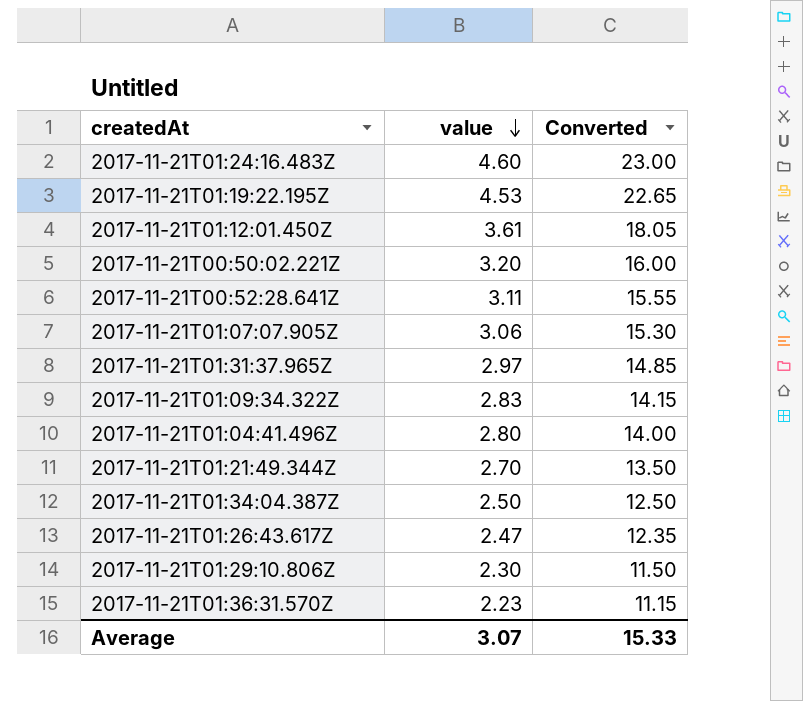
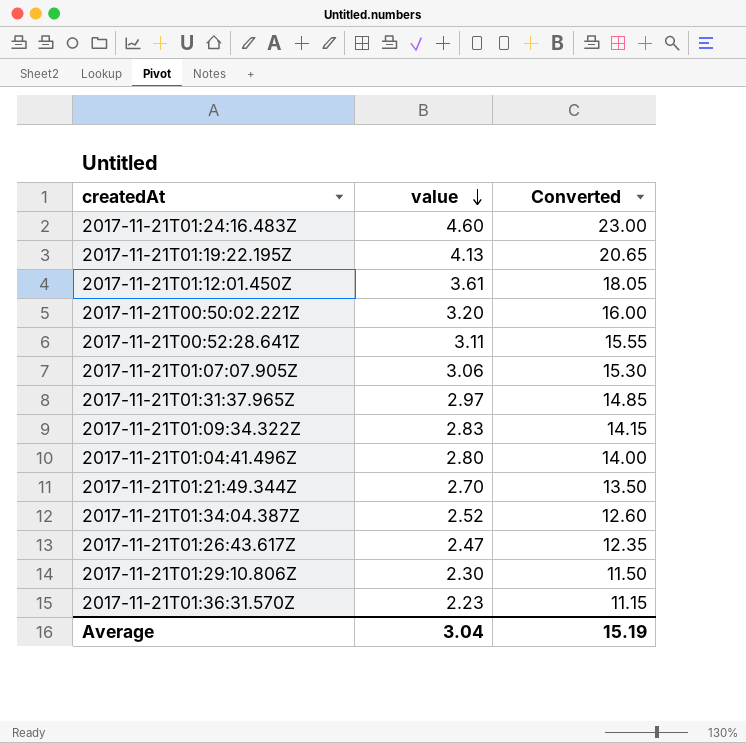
2017-11-21T01:19:22.195Z | value: 4.53 -> 4.13
2017-11-21T01:19:22.195Z | Converted: 22.65 -> 20.65
2017-11-21T01:34:04.387Z | value: 2.50 -> 2.52
2017-11-21T01:34:04.387Z | Converted: 12.50 -> 12.60
Average | value: 3.07 -> 3.04
Average | Converted: 15.33 -> 15.19

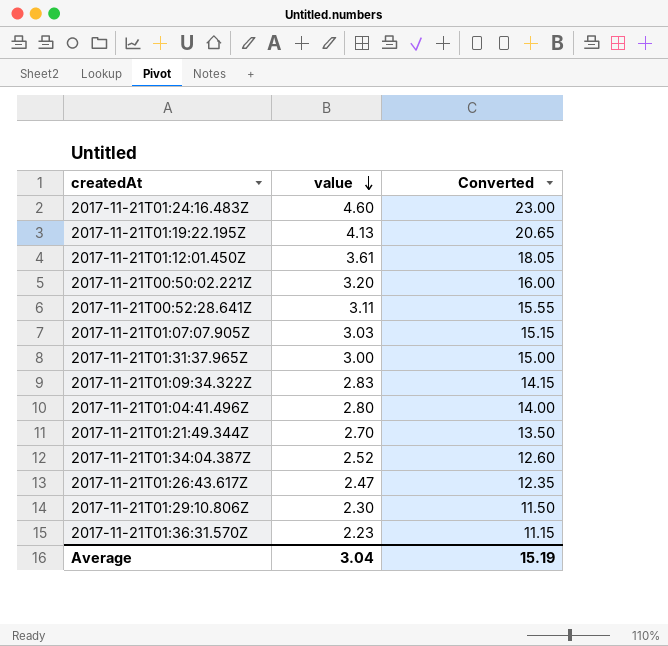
2017-11-21T01:07:07.905Z | value: 3.06 -> 3.03
2017-11-21T01:07:07.905Z | Converted: 15.30 -> 15.15
2017-11-21T01:31:37.965Z | value: 2.97 -> 3.00
2017-11-21T01:31:37.965Z | Converted: 14.85 -> 15.00

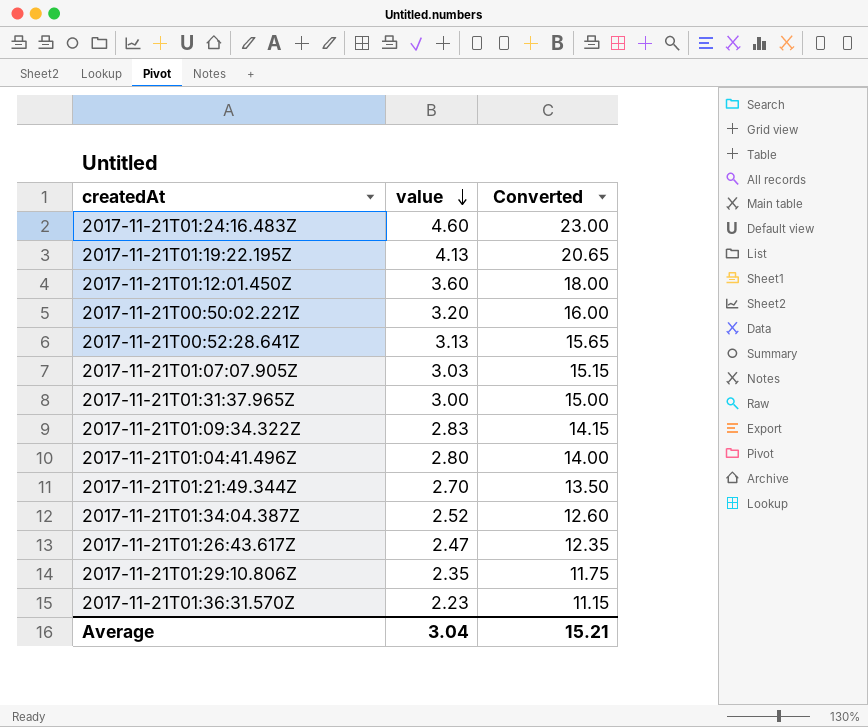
2017-11-21T01:12:01.450Z | value: 3.61 -> 3.60
2017-11-21T01:12:01.450Z | Converted: 18.05 -> 18.00
2017-11-21T00:52:28.641Z | value: 3.11 -> 3.13
2017-11-21T00:52:28.641Z | Converted: 15.55 -> 15.65
2017-11-21T01:29:10.806Z | value: 2.30 -> 2.35
2017-11-21T01:29:10.806Z | Converted: 11.50 -> 11.75
Average | Converted: 15.19 -> 15.21

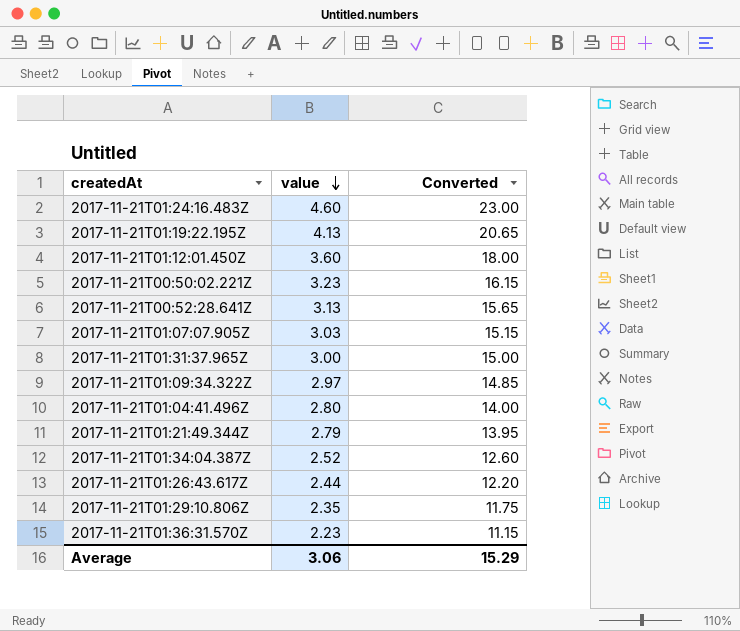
2017-11-21T00:50:02.221Z | value: 3.20 -> 3.23
2017-11-21T00:50:02.221Z | Converted: 16.00 -> 16.15
2017-11-21T01:09:34.322Z | value: 2.83 -> 2.97
2017-11-21T01:09:34.322Z | Converted: 14.15 -> 14.85
2017-11-21T01:21:49.344Z | value: 2.70 -> 2.79
2017-11-21T01:21:49.344Z | Converted: 13.50 -> 13.95
2017-11-21T01:26:43.617Z | value: 2.47 -> 2.44
2017-11-21T01:26:43.617Z | Converted: 12.35 -> 12.20
Average | value: 3.04 -> 3.06
Average | Converted: 15.21 -> 15.29

